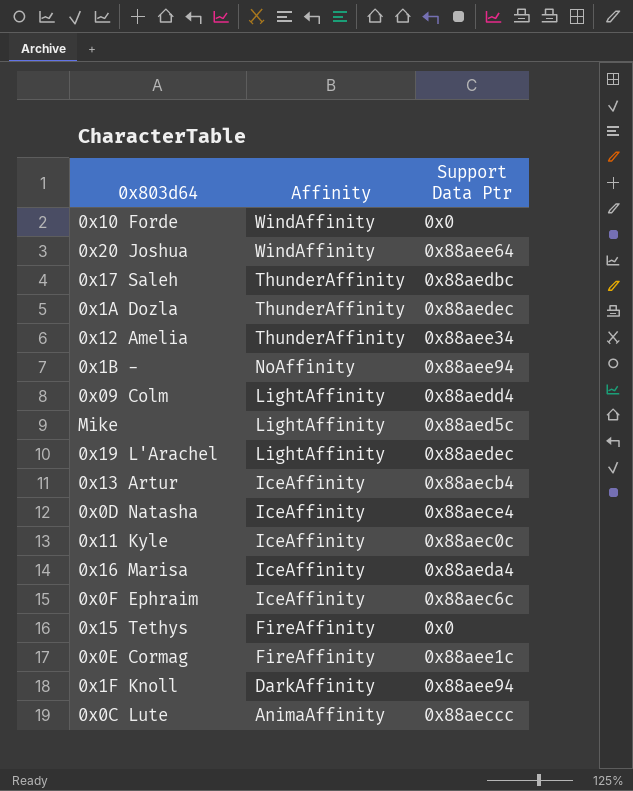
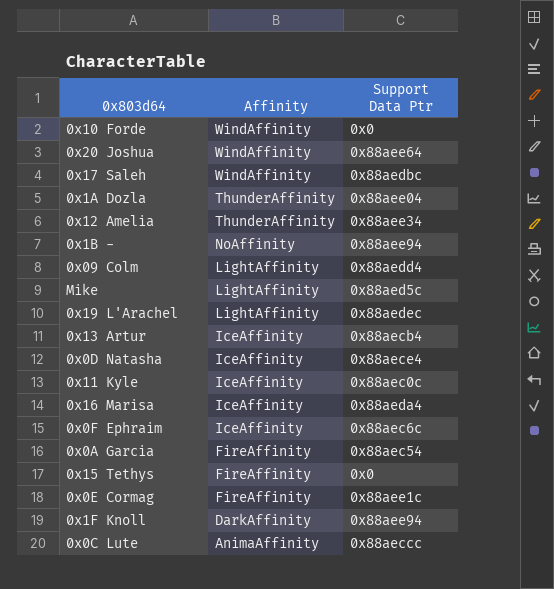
0x17 Saleh | Affinity: ThunderAffinity -> WindAffinity
0x1A Dozla | Support Data Ptr: 0x88aedec -> 0x88aee04
row 0x0A Garcia: none -> FireAffinity | 0x88aec54

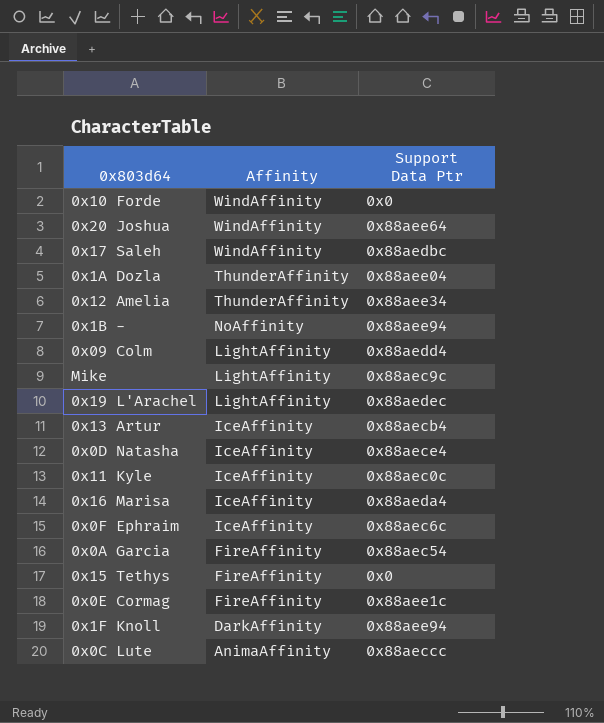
Mike | Support Data Ptr: 0x88aed5c -> 0x88aec9c

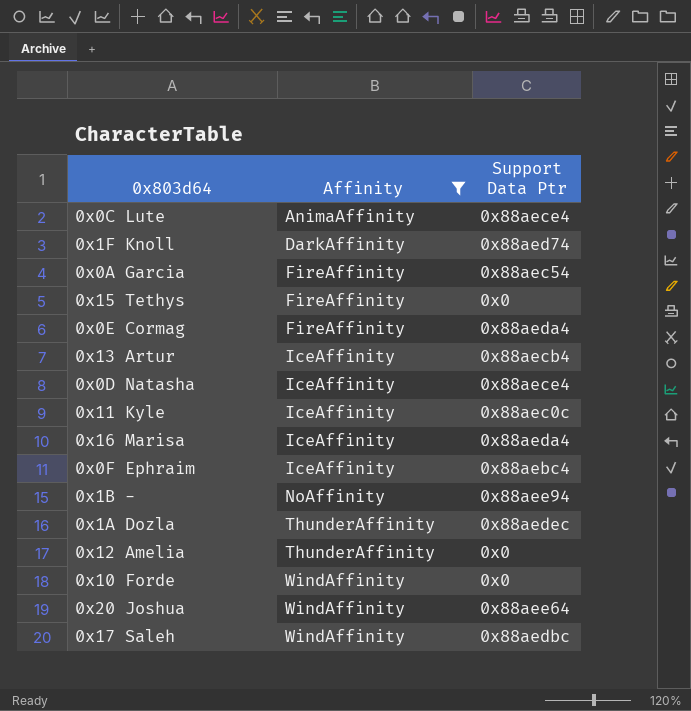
filter: none -> Affinity != LightAffinity
row order: Affinity descending -> Affinity ascending
0x0C Lute | Support Data Ptr: 0x88aeccc -> 0x88aece4
0x1F Knoll | Support Data Ptr: 0x88aee94 -> 0x88aed74
0x0E Cormag | Support Data Ptr: 0x88aee1c -> 0x88aeda4
0x0F Ephraim | Support Data Ptr: 0x88aec6c -> 0x88aebc4
0x1A Dozla | Support Data Ptr: 0x88aee04 -> 0x88aedec
0x12 Amelia | Support Data Ptr: 0x88aee34 -> 0x0

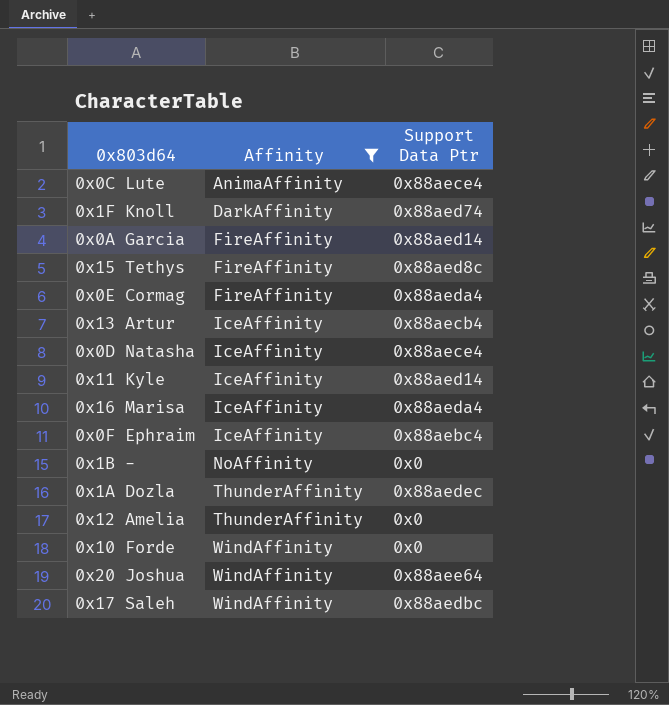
0x0A Garcia | Support Data Ptr: 0x88aec54 -> 0x88aed14
0x15 Tethys | Support Data Ptr: 0x0 -> 0x88aed8c
0x11 Kyle | Support Data Ptr: 0x88aec0c -> 0x88aed14
0x1B - | Support Data Ptr: 0x88aee94 -> 0x0

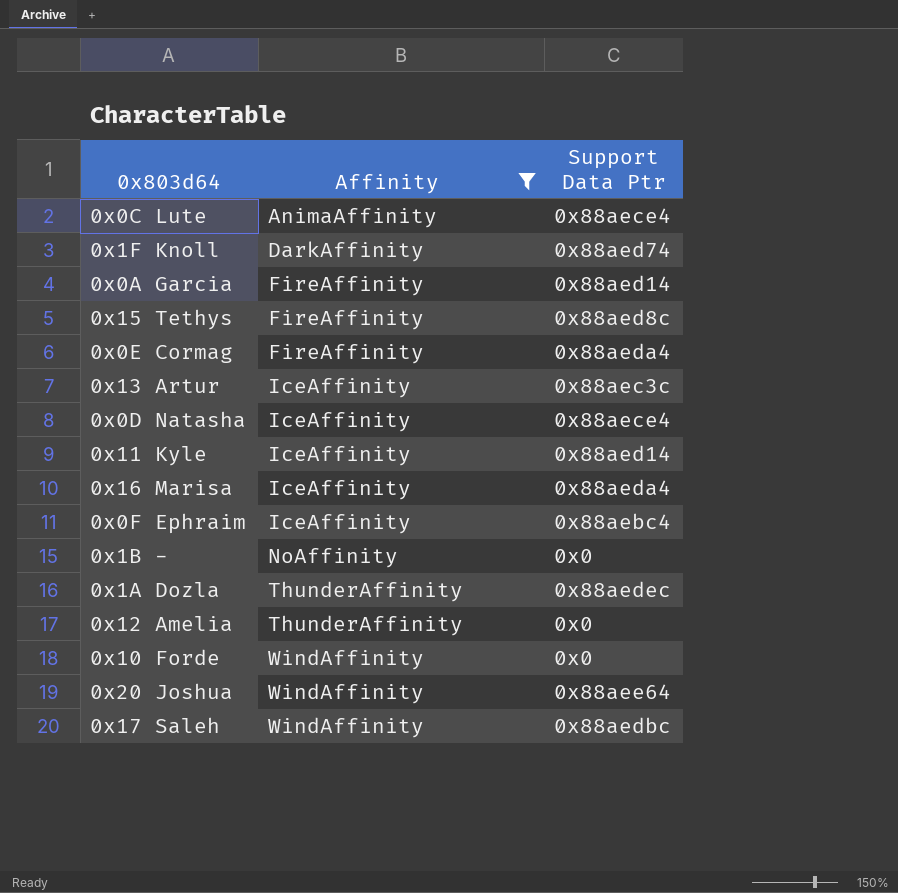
0x13 Artur | Support Data Ptr: 0x88aecb4 -> 0x88aec3c

